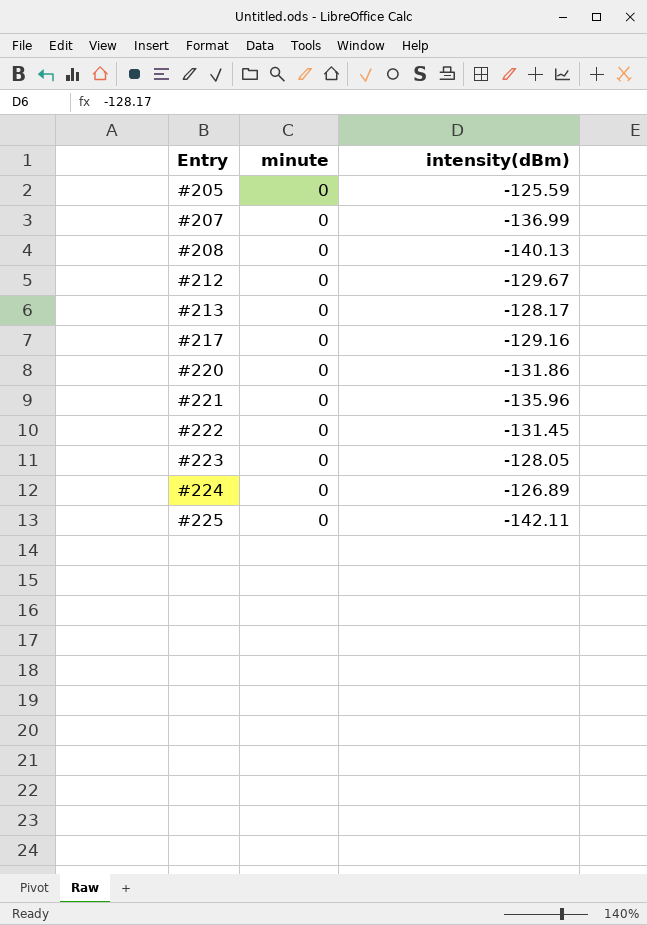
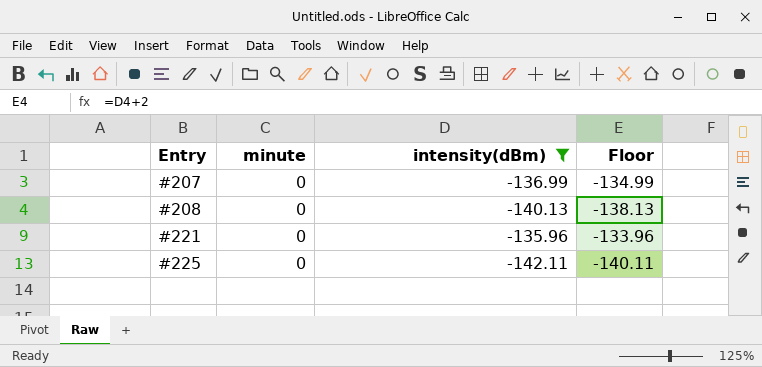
filter: none -> intensity(dBm) <= -135.96
column Floor | formula: none -> [intensity(dBm)] + 2

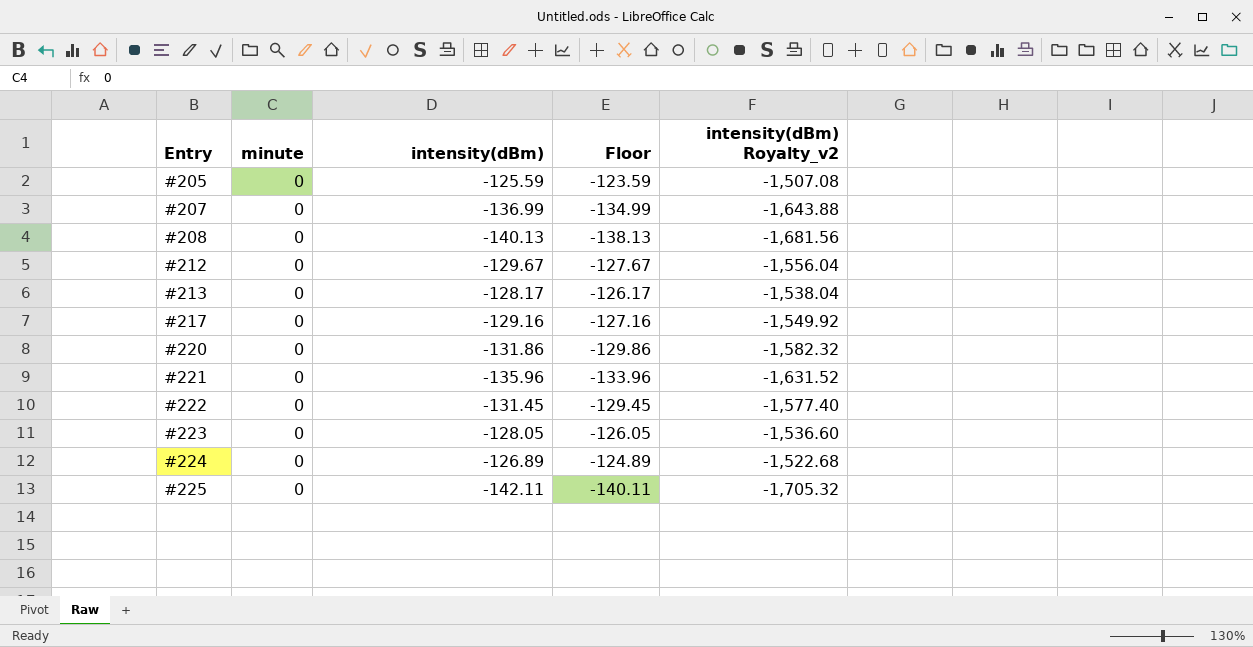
filter: intensity(dBm) <= -135.96 -> none
column intensity(dBm) Royalty_v2 | formula: none -> [intensity(dBm)] * 12

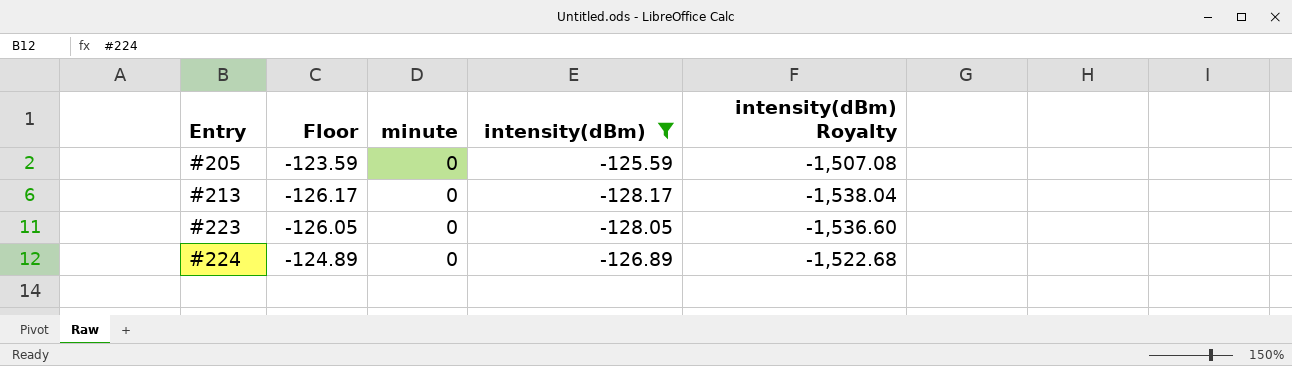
filter: none -> intensity(dBm) >= -128.17
column Floor | position: 4 -> 2
column name: intensity(dBm) Royalty_v2 -> intensity(dBm) Royalty

